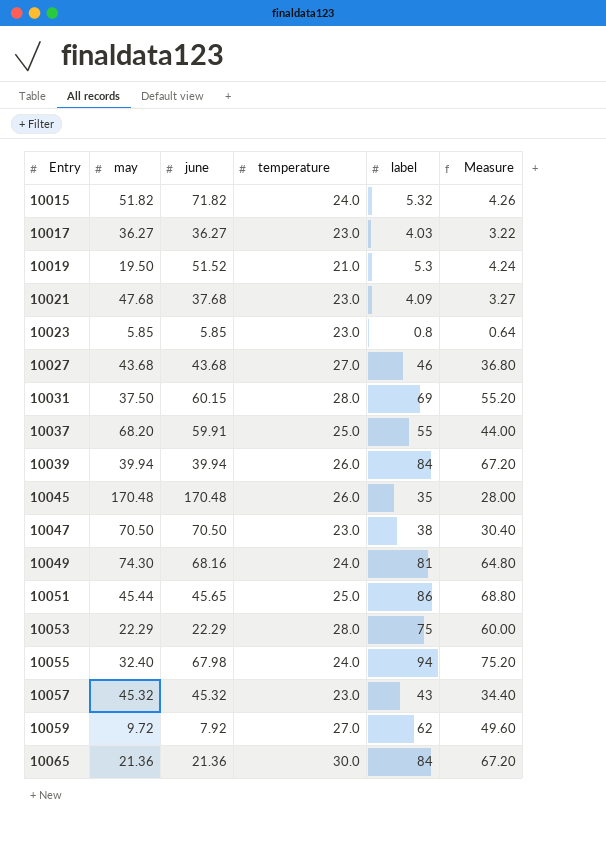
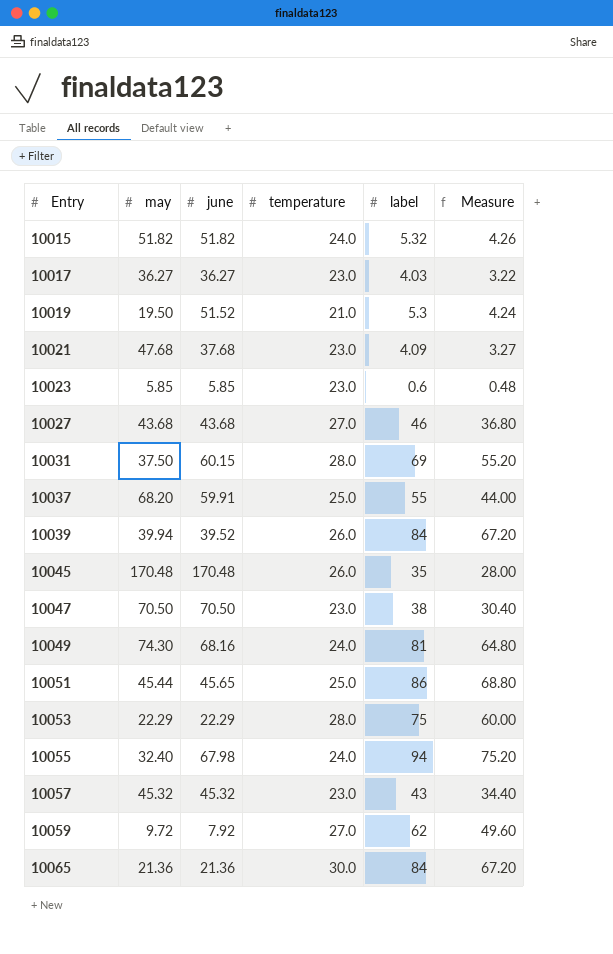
10015 | june: 71.82 -> 51.82
10023 | label: 0.8 -> 0.6
10023 | Measure: 0.64 -> 0.48
10039 | june: 39.94 -> 39.52

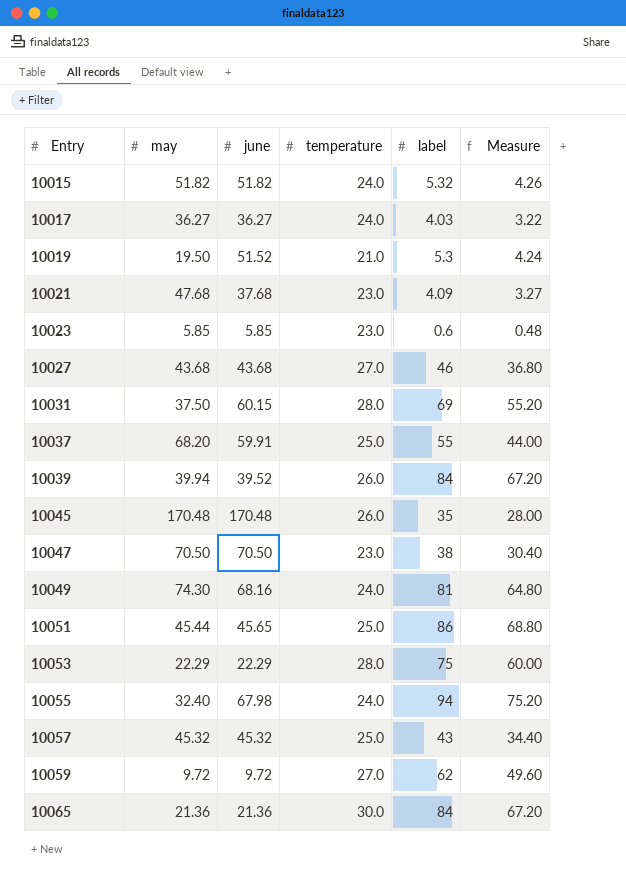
10017 | temperature: 23.0 -> 24.0
10057 | temperature: 23.0 -> 25.0
10059 | june: 7.92 -> 9.72

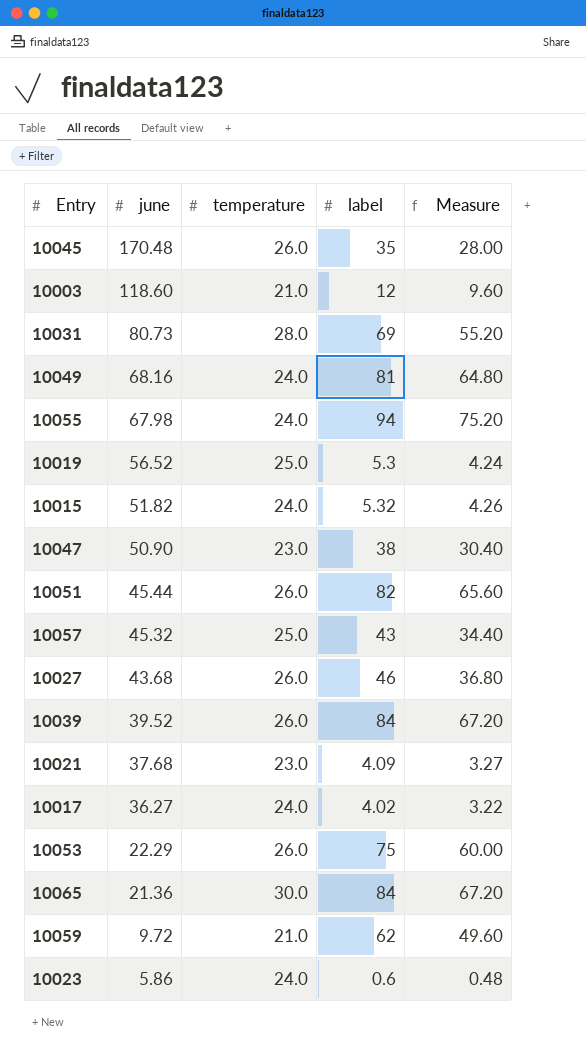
row order: Entry ascending -> june descending
column may | position: 2 -> none
row 10037: 68.20 | 59.91 | 25.0 | 55 | 44.00 -> none
row 10003: none -> 118.60 | 21.0 | 12 | 9.60
10031 | june: 60.15 -> 80.73
10019 | june: 51.52 -> 56.52
10019 | temperature: 21.0 -> 25.0
10047 | june: 70.50 -> 50.90
10051 | june: 45.65 -> 45.44
10051 | temperature: 25.0 -> 26.0
10051 | label: 86 -> 82
10051 | Measure: 68.80 -> 65.60
10027 | temperature: 27.0 -> 26.0
10017 | label: 4.03 -> 4.02
10053 | temperature: 28.0 -> 26.0
10059 | temperature: 27.0 -> 21.0
10023 | june: 5.85 -> 5.86
10023 | temperature: 23.0 -> 24.0

